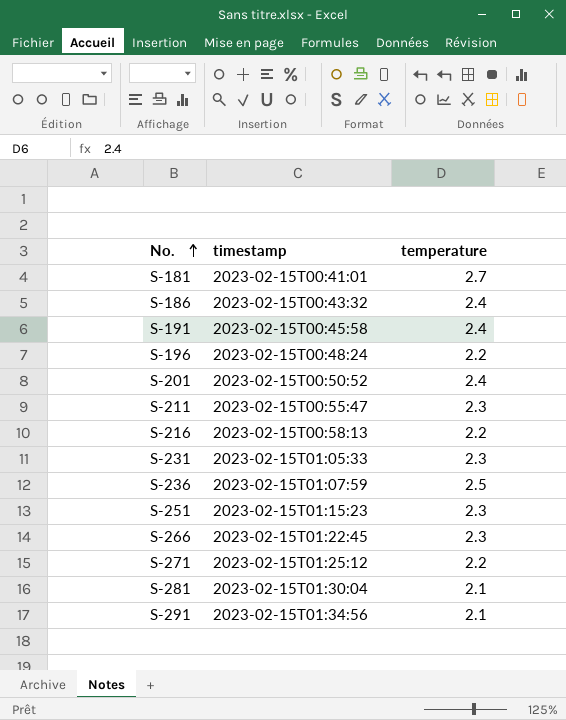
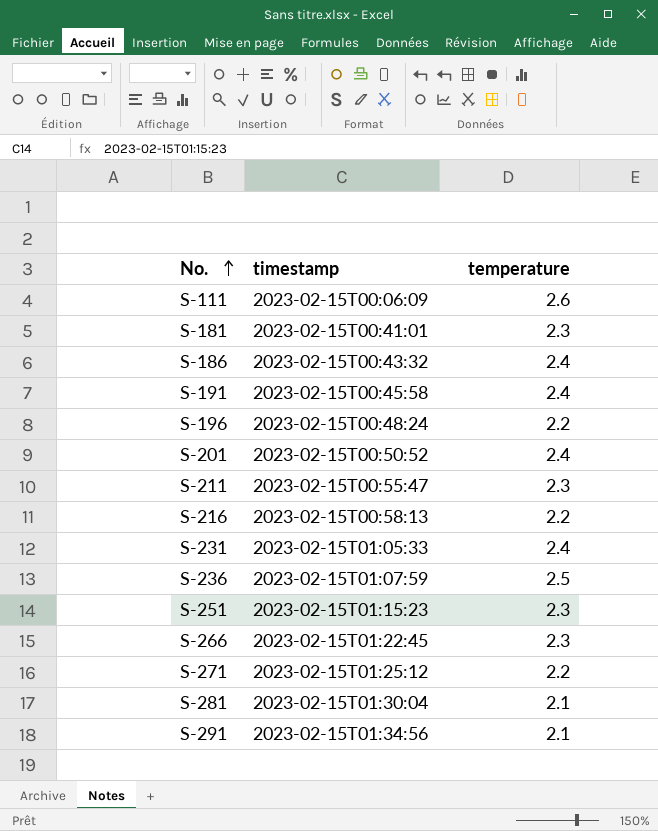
row S-111: none -> 2023-02-15T00:06:09 | 2.6
S-181 | temperature: 2.7 -> 2.3
S-231 | temperature: 2.3 -> 2.4

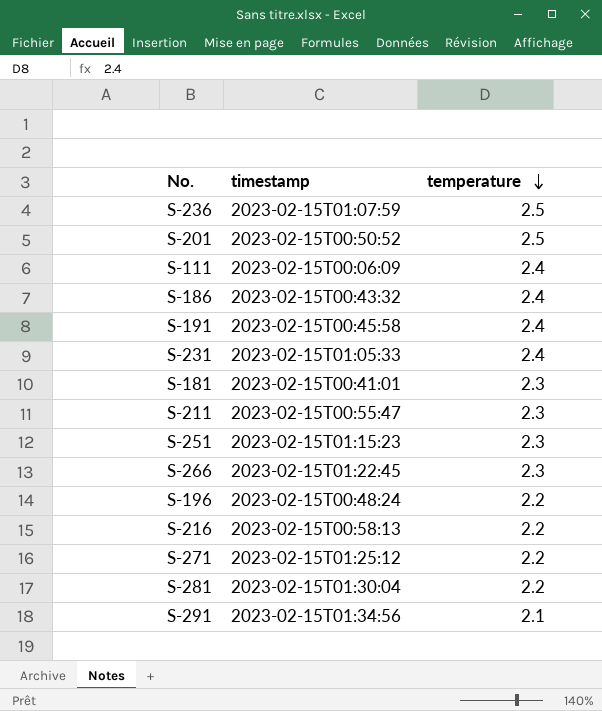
row order: No. ascending -> temperature descending
S-201 | temperature: 2.4 -> 2.5
S-111 | temperature: 2.6 -> 2.4
S-281 | temperature: 2.1 -> 2.2

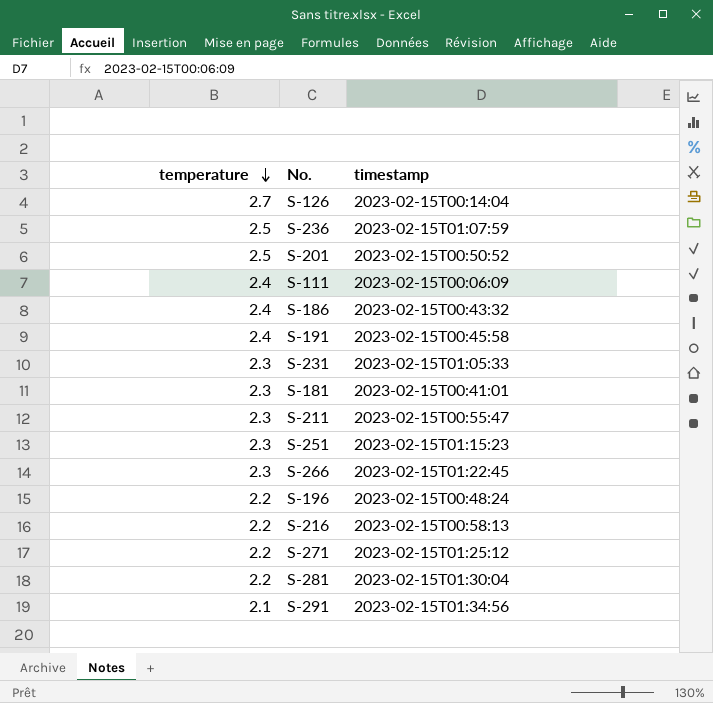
column temperature | position: 3 -> 1
row S-126: none -> 2.7 | 2023-02-15T00:14:04
S-231 | temperature: 2.4 -> 2.3

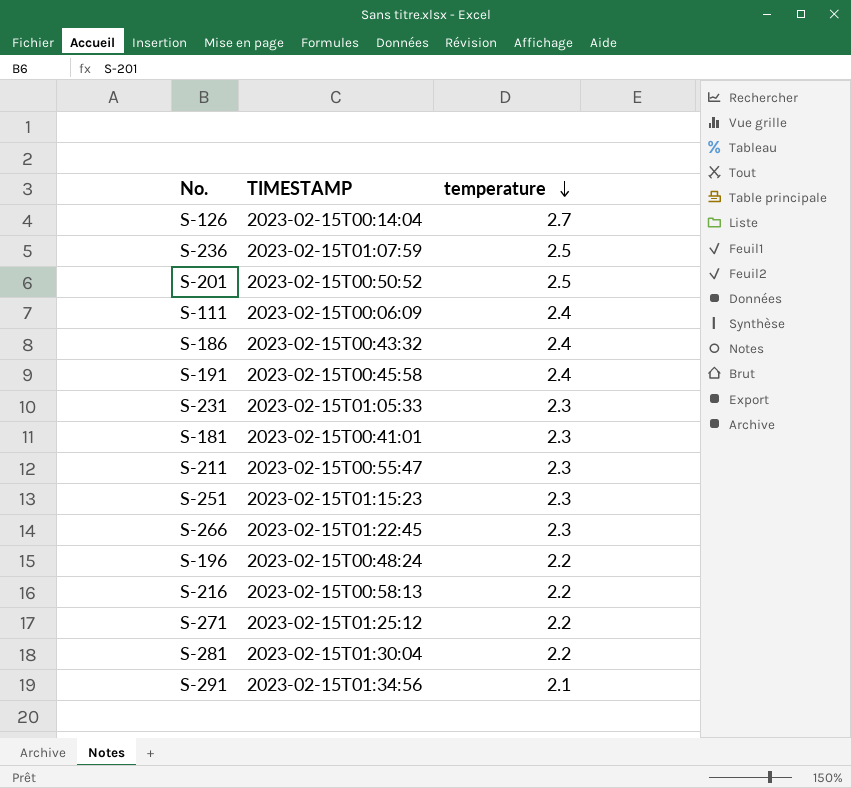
column name: timestamp -> TIMESTAMP
column temperature | position: 1 -> 3

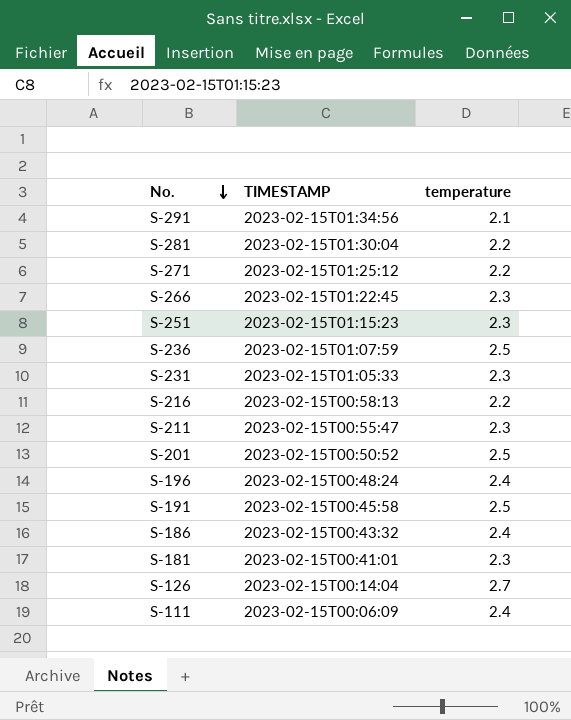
row order: temperature descending -> No. descending
S-196 | temperature: 2.2 -> 2.4
S-191 | temperature: 2.4 -> 2.5

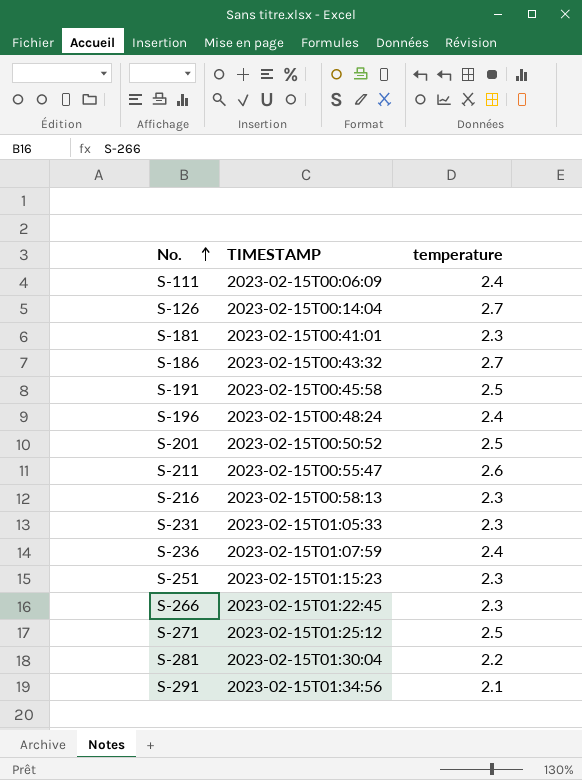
row order: No. descending -> No. ascending
S-186 | temperature: 2.4 -> 2.7
S-211 | temperature: 2.3 -> 2.6
S-216 | temperature: 2.2 -> 2.3
S-236 | temperature: 2.5 -> 2.4
S-271 | temperature: 2.2 -> 2.5

